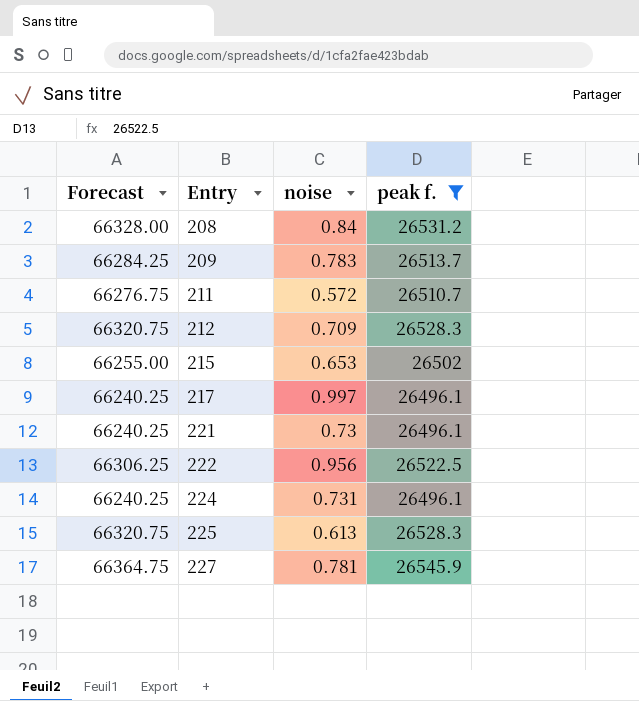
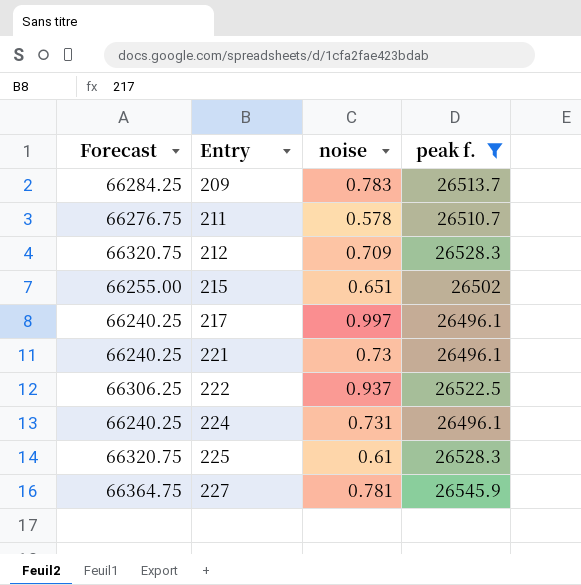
row 208: 66328.00 | 0.84 | 26531.2 -> none
211 | noise: 0.572 -> 0.578
215 | noise: 0.653 -> 0.651
222 | noise: 0.956 -> 0.937
225 | noise: 0.613 -> 0.61

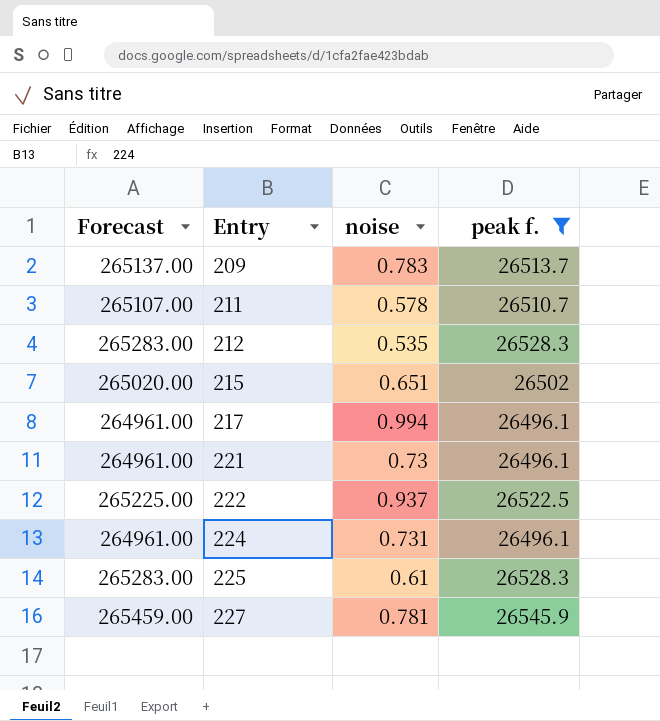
column Forecast | formula: [peak f.] * 2.5 -> [peak f.] * 10
212 | noise: 0.709 -> 0.535
217 | noise: 0.997 -> 0.994

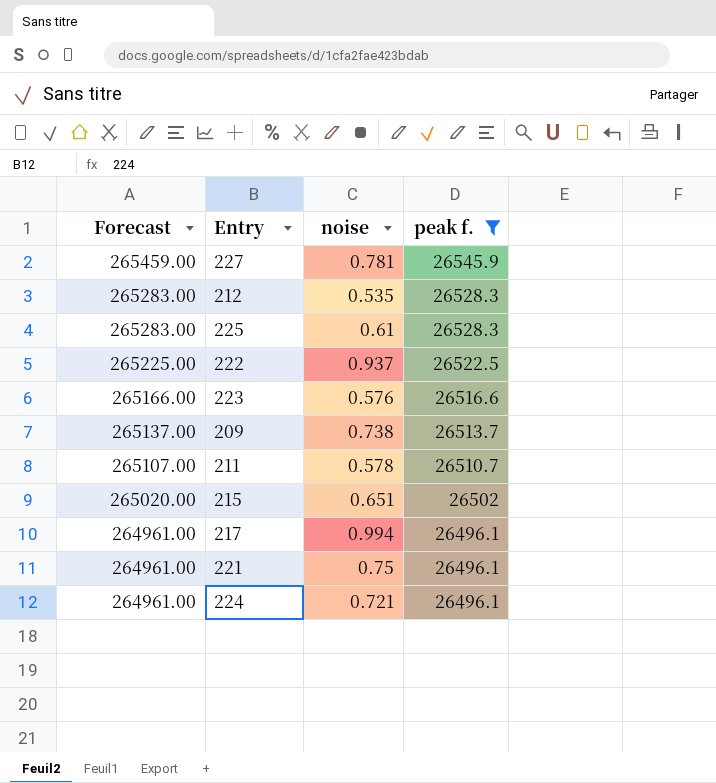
row order: Entry ascending -> Forecast descending
row 223: none -> 265166.00 | 0.576 | 26516.6
209 | noise: 0.783 -> 0.738
221 | noise: 0.73 -> 0.75
224 | noise: 0.731 -> 0.721

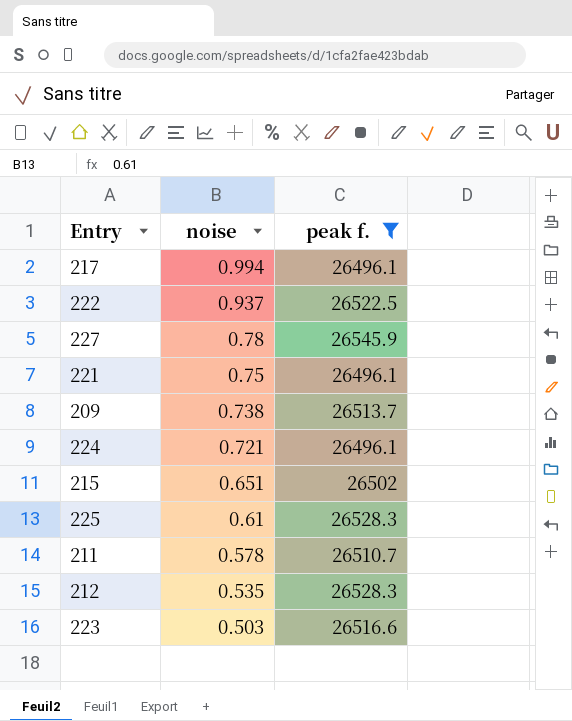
row order: Forecast descending -> noise descending
column Forecast | formula: [peak f.] * 10 -> none
227 | noise: 0.781 -> 0.78
223 | noise: 0.576 -> 0.503

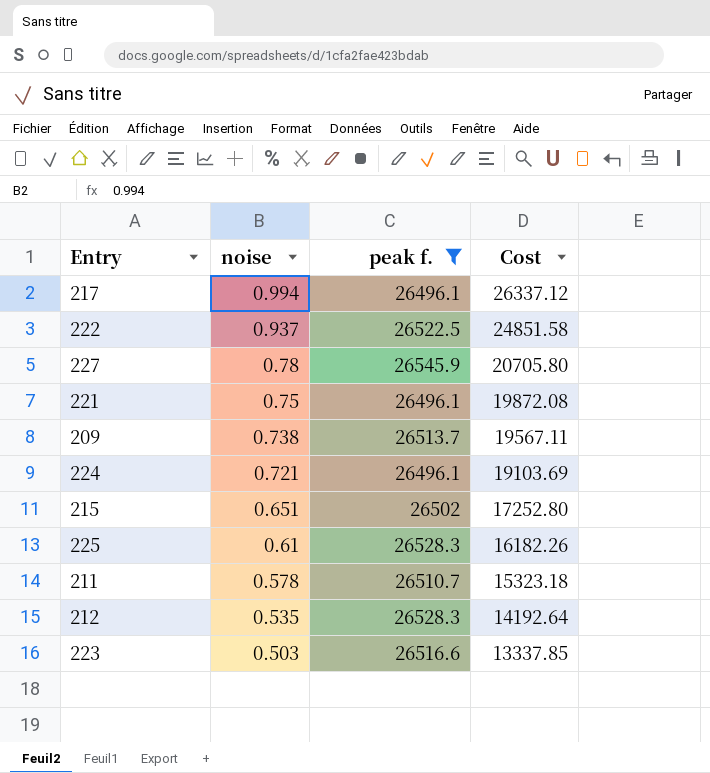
column Cost | formula: none -> [noise] * [peak f.]

